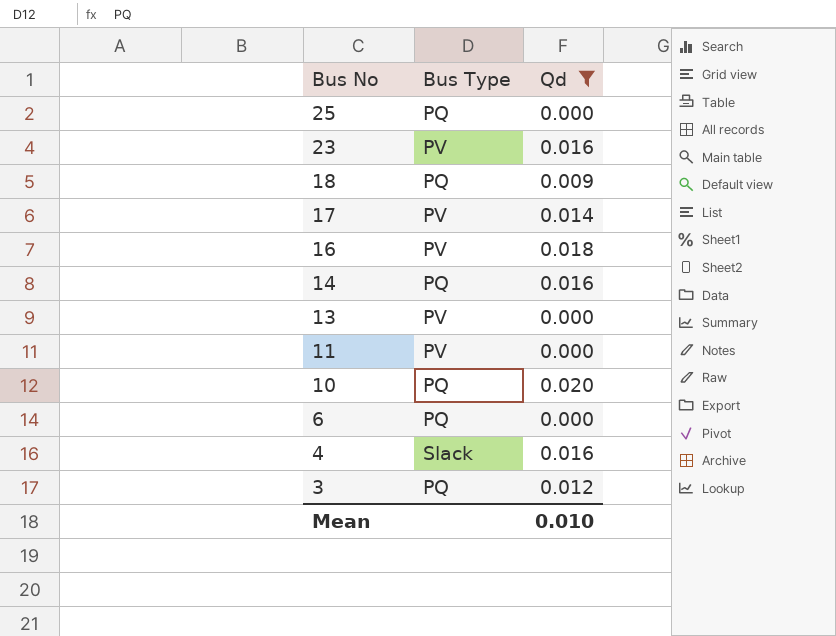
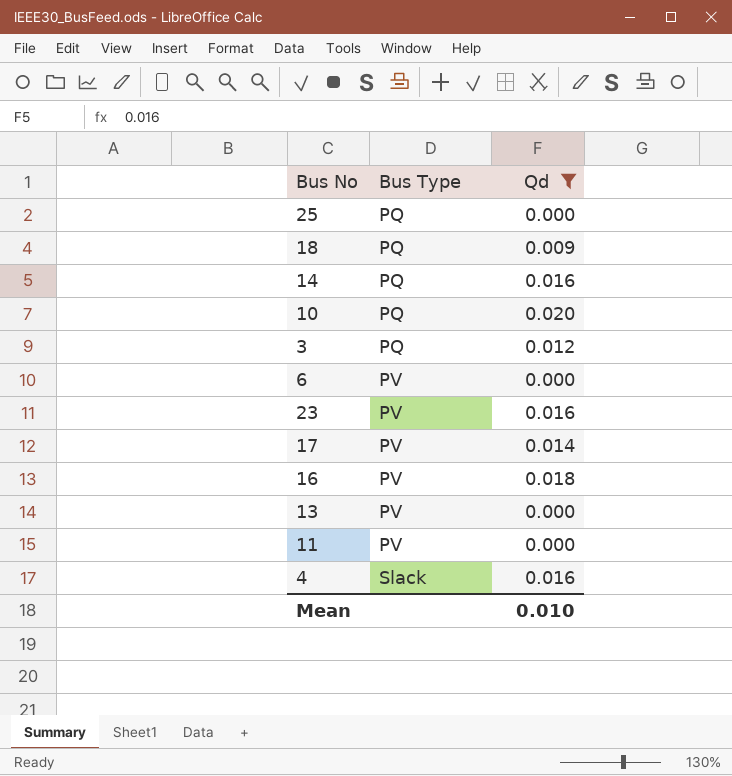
row order: Bus No descending -> Bus Type ascending
6 | Bus Type: PQ -> PV

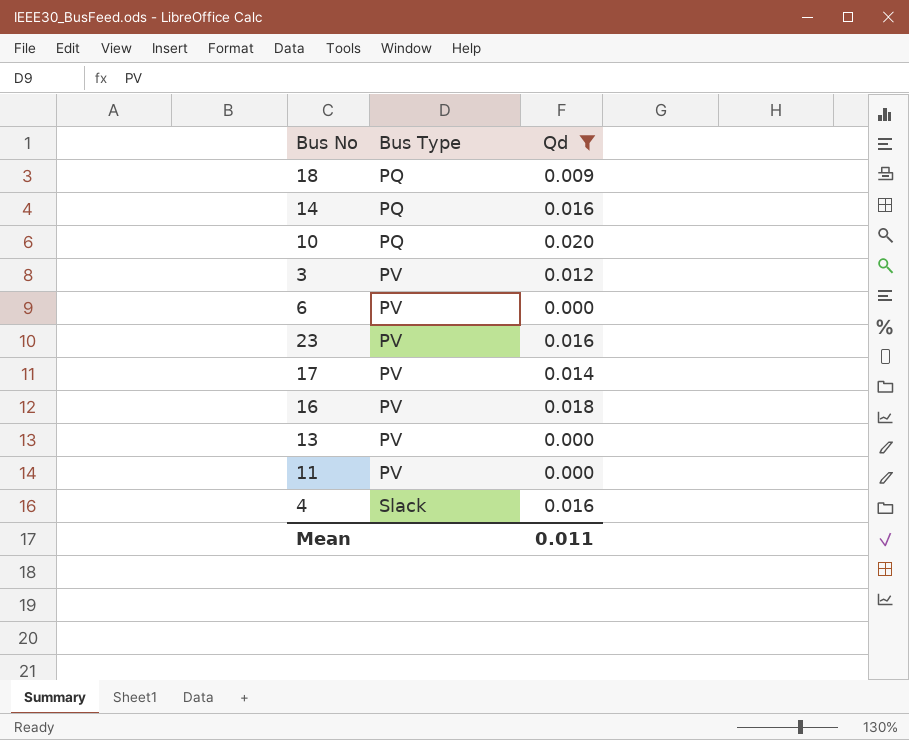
row 25: PQ | 0.000 -> none
3 | Bus Type: PQ -> PV
Mean | Qd: 0.010 -> 0.011

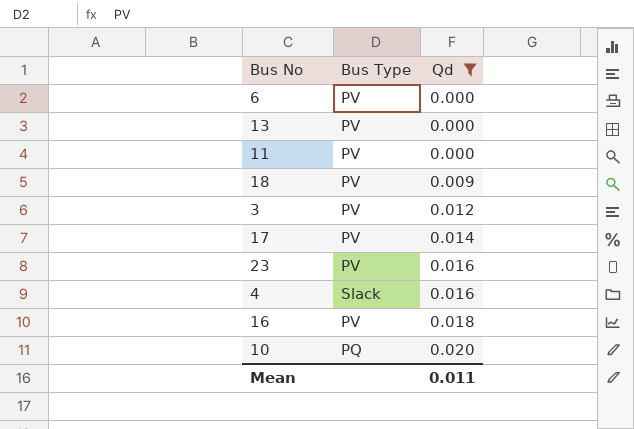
row order: Bus Type ascending -> Qd ascending
row 14: PQ | 0.016 -> none
18 | Bus Type: PQ -> PV

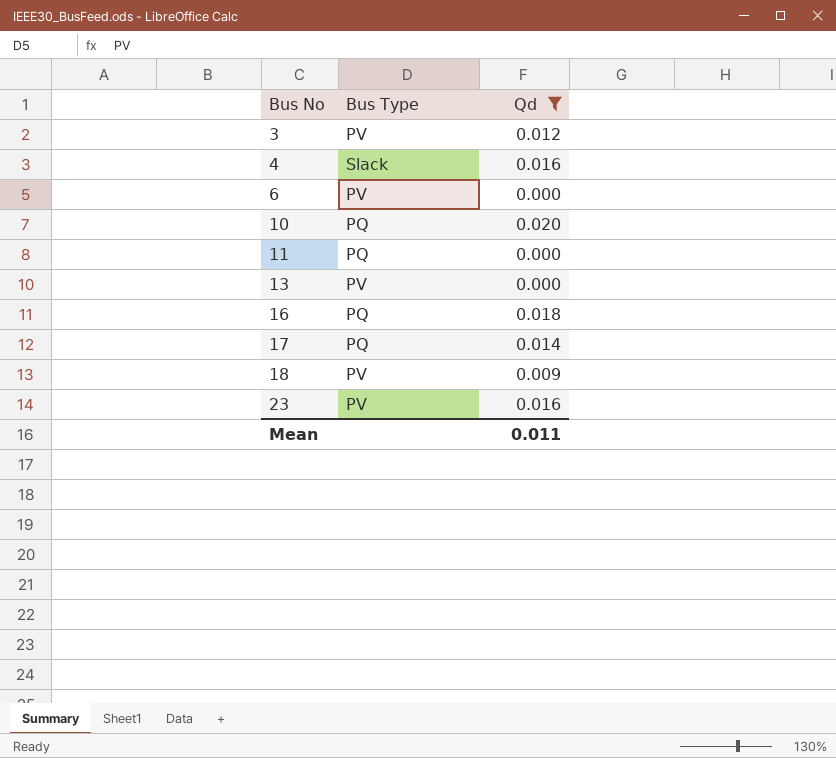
row order: Qd ascending -> Bus No ascending
11 | Bus Type: PV -> PQ
16 | Bus Type: PV -> PQ
17 | Bus Type: PV -> PQ

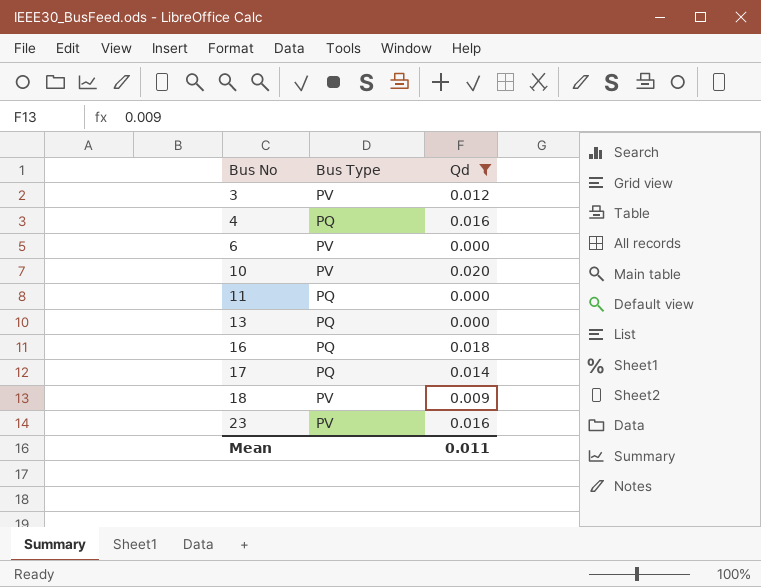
4 | Bus Type: Slack -> PQ
10 | Bus Type: PQ -> PV
13 | Bus Type: PV -> PQ

